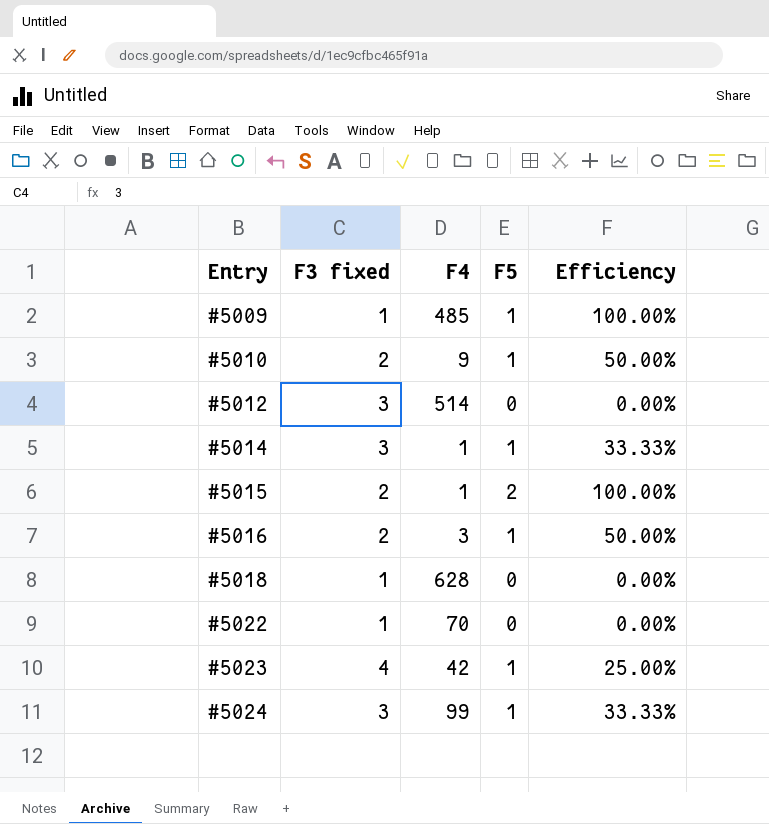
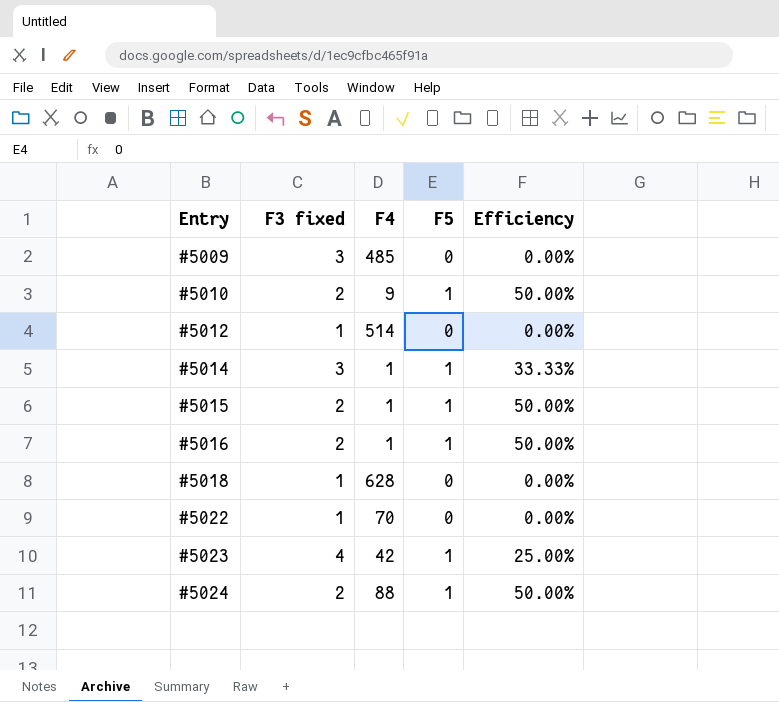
#5009 | F3 fixed: 1 -> 3
#5009 | F5: 1 -> 0
#5009 | Efficiency: 100.00% -> 0.00%
#5012 | F3 fixed: 3 -> 1
#5015 | F5: 2 -> 1
#5015 | Efficiency: 100.00% -> 50.00%
#5016 | F4: 3 -> 1
#5024 | F3 fixed: 3 -> 2
#5024 | F4: 99 -> 88
#5024 | Efficiency: 33.33% -> 50.00%

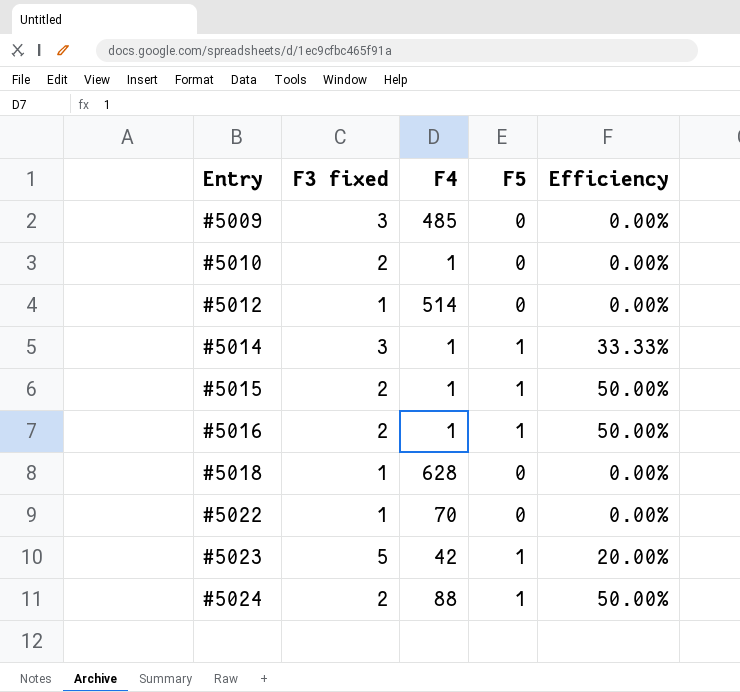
#5010 | F4: 9 -> 1
#5010 | F5: 1 -> 0
#5010 | Efficiency: 50.00% -> 0.00%
#5023 | F3 fixed: 4 -> 5
#5023 | Efficiency: 25.00% -> 20.00%

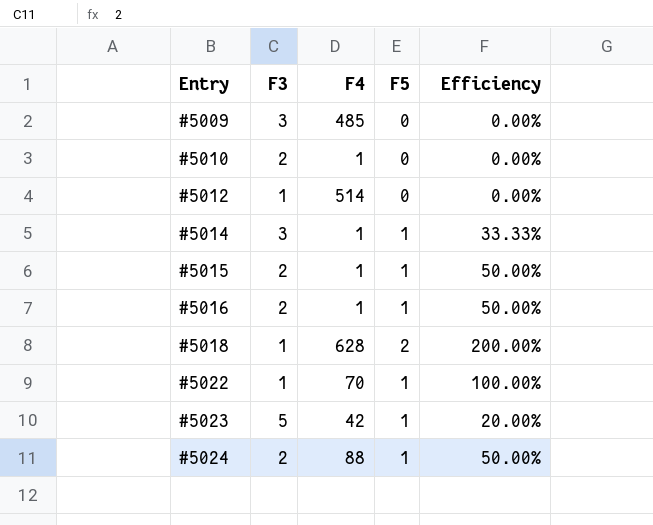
column name: F3 fixed -> F3
#5018 | F5: 0 -> 2
#5018 | Efficiency: 0.00% -> 200.00%
#5022 | F5: 0 -> 1
#5022 | Efficiency: 0.00% -> 100.00%

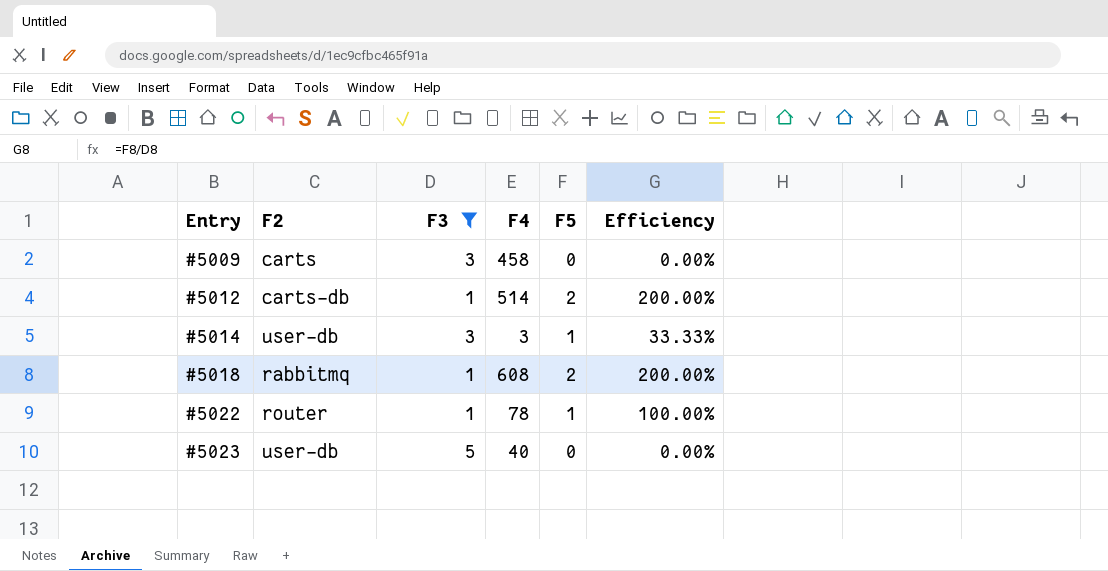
filter: none -> F3 != 2
column F2 | position: none -> 2
#5009 | F4: 485 -> 458
#5012 | F5: 0 -> 2
#5012 | Efficiency: 0.00% -> 200.00%
#5014 | F4: 1 -> 3
#5018 | F4: 628 -> 608
#5022 | F4: 70 -> 78
#5023 | F4: 42 -> 40
#5023 | F5: 1 -> 0
#5023 | Efficiency: 20.00% -> 0.00%

